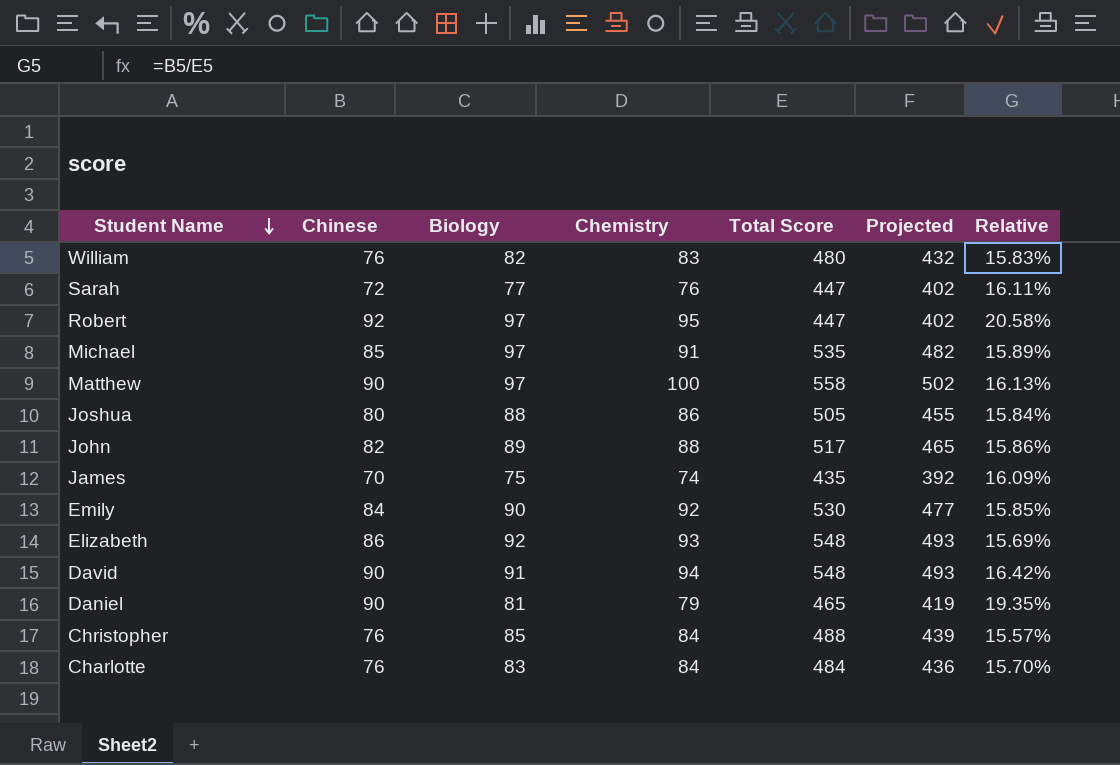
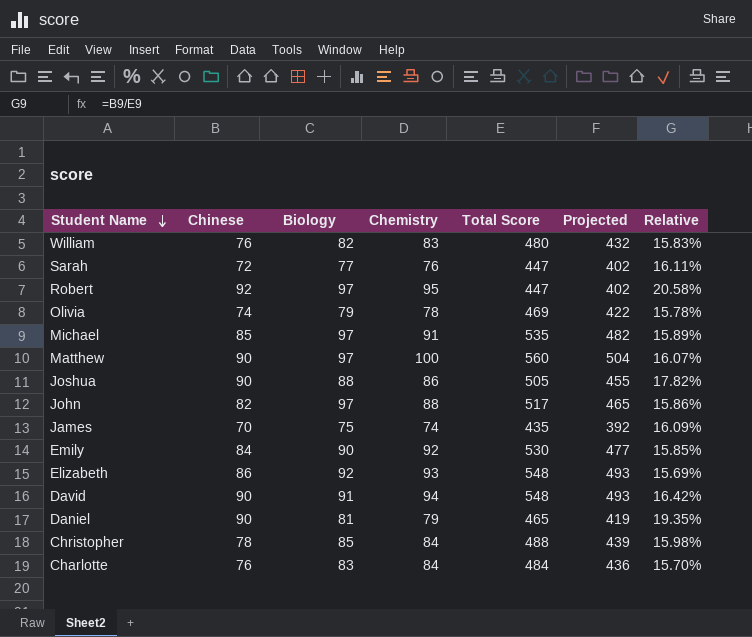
row Olivia: none -> 74 | 79 | 78 | 469 | 422 | 15.78%
Matthew | Total Score: 558 -> 560
Matthew | Projected: 502 -> 504
Matthew | Relative: 16.13% -> 16.07%
Joshua | Chinese: 80 -> 90
Joshua | Relative: 15.84% -> 17.82%
John | Biology: 89 -> 97
Christopher | Chinese: 76 -> 78
Christopher | Relative: 15.57% -> 15.98%

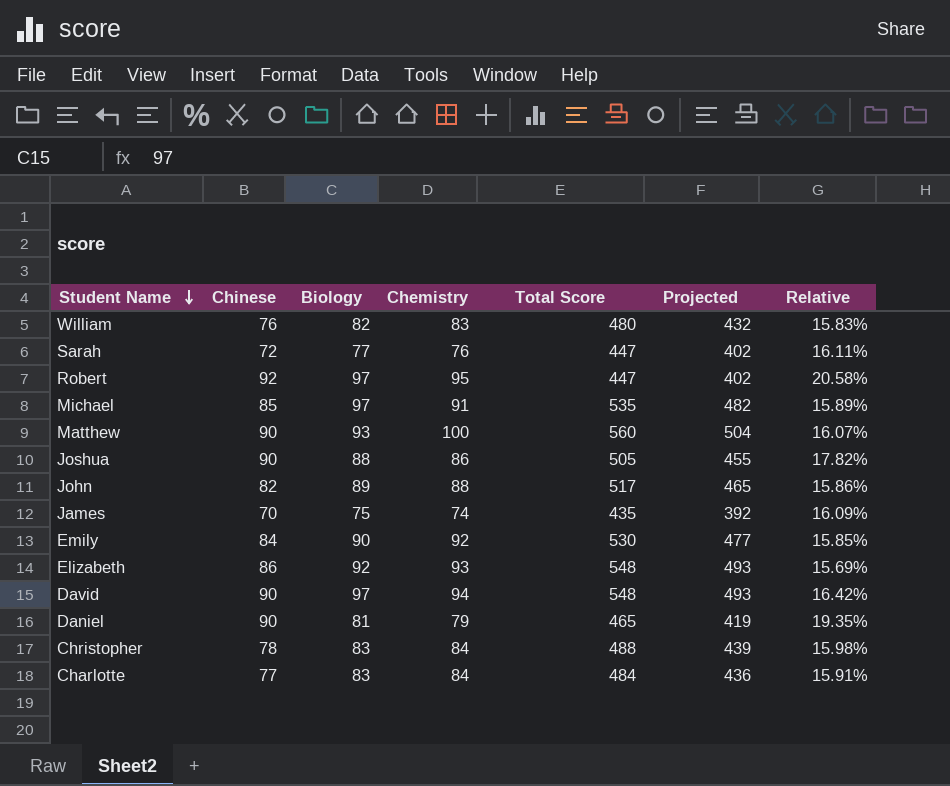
row Olivia: 74 | 79 | 78 | 469 | 422 | 15.78% -> none
Matthew | Biology: 97 -> 93
John | Biology: 97 -> 89
David | Biology: 91 -> 97
Christopher | Biology: 85 -> 83
Charlotte | Chinese: 76 -> 77
Charlotte | Relative: 15.70% -> 15.91%

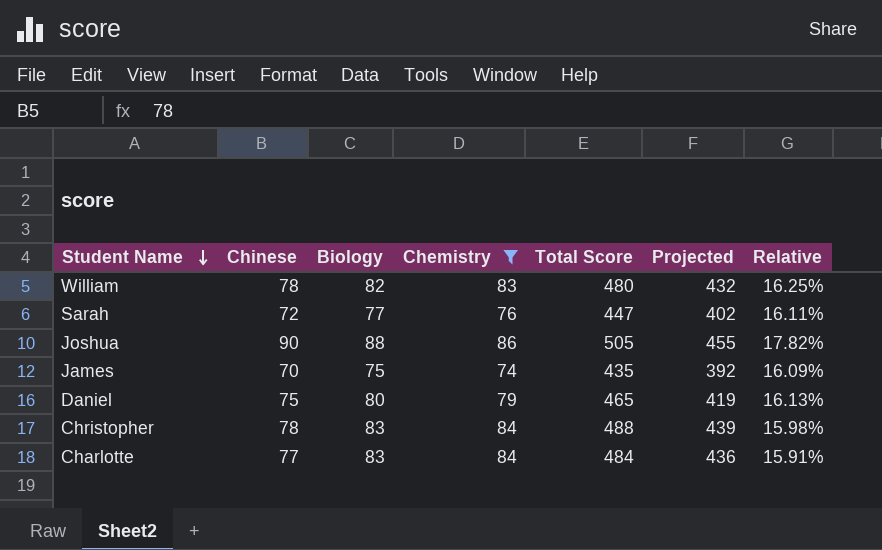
filter: none -> Chemistry <= 86
William | Chinese: 76 -> 78
William | Relative: 15.83% -> 16.25%
Daniel | Chinese: 90 -> 75
Daniel | Biology: 81 -> 80
Daniel | Relative: 19.35% -> 16.13%

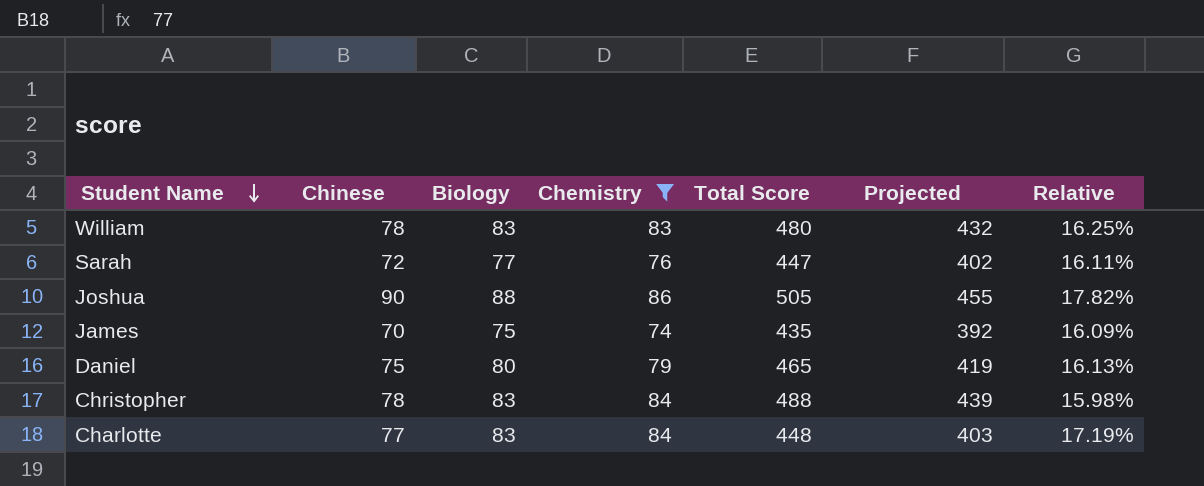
William | Biology: 82 -> 83
Charlotte | Total Score: 484 -> 448
Charlotte | Projected: 436 -> 403
Charlotte | Relative: 15.91% -> 17.19%

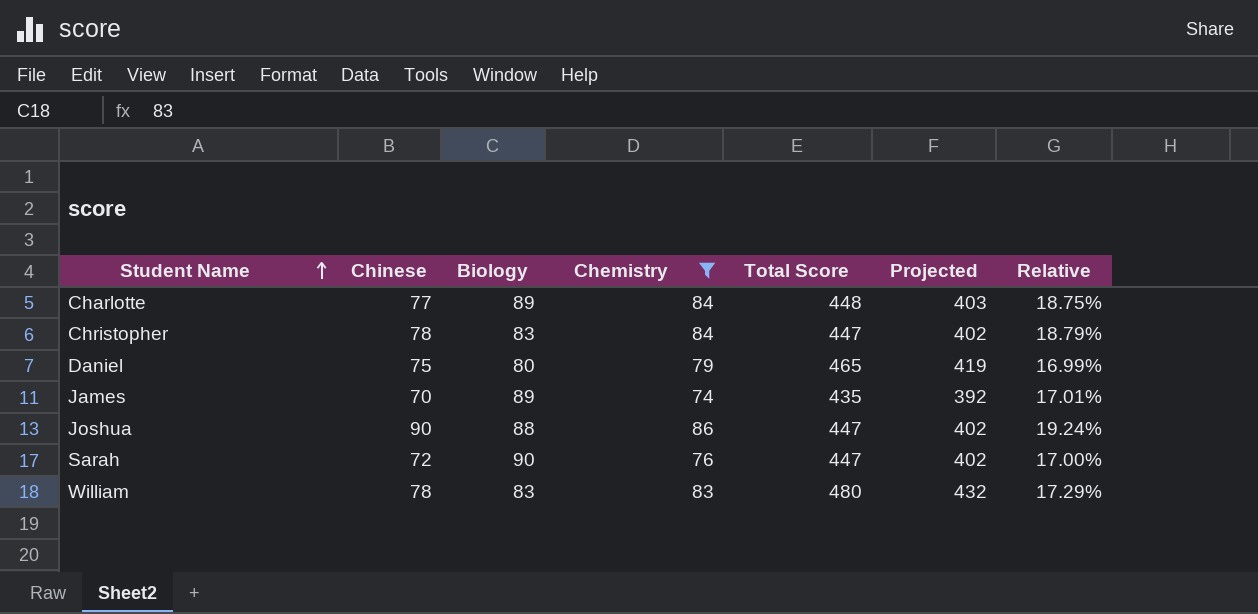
row order: Student Name descending -> Student Name ascending
column Relative | formula: [Chinese] / [Total Score] -> [Chemistry] / [Total Score]
Charlotte | Biology: 83 -> 89
Christopher | Total Score: 488 -> 447
Christopher | Projected: 439 -> 402
James | Biology: 75 -> 89
Joshua | Total Score: 505 -> 447
Joshua | Projected: 455 -> 402
Sarah | Biology: 77 -> 90

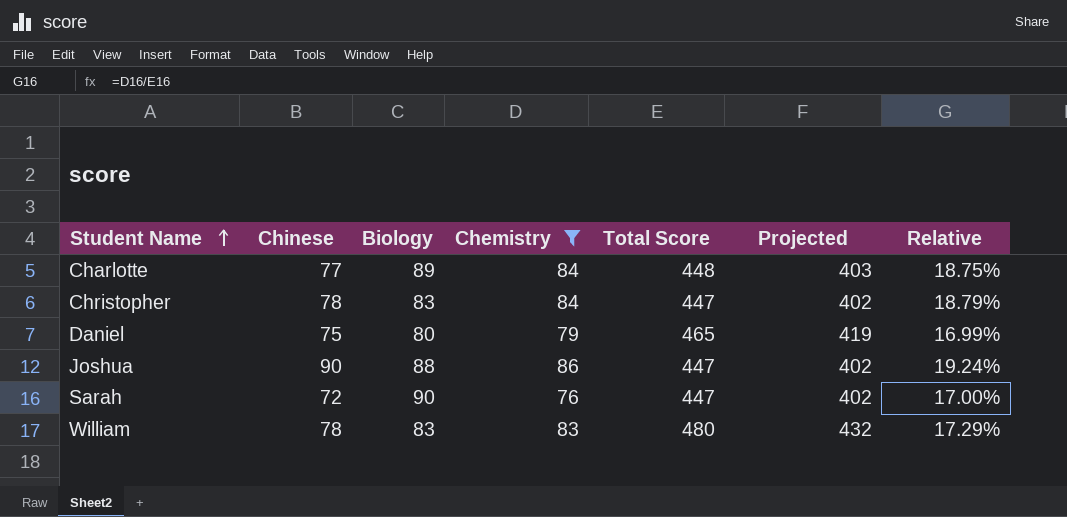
row James: 70 | 89 | 74 | 435 | 392 | 17.01% -> none

